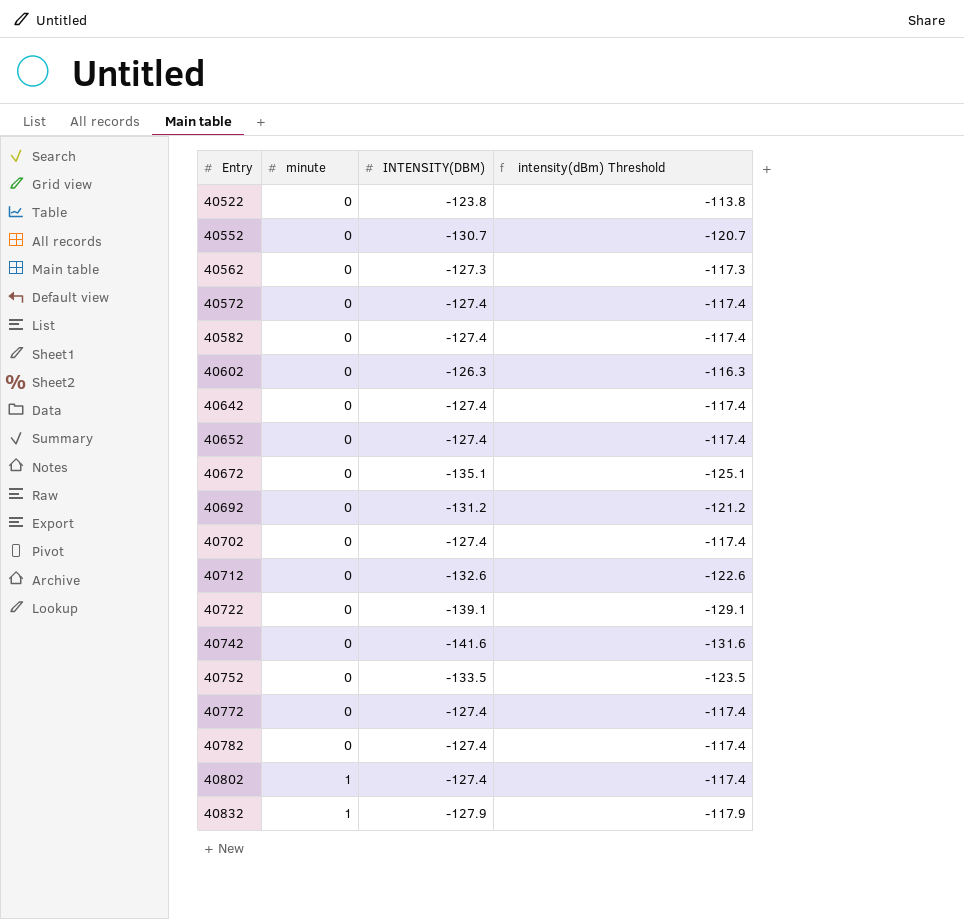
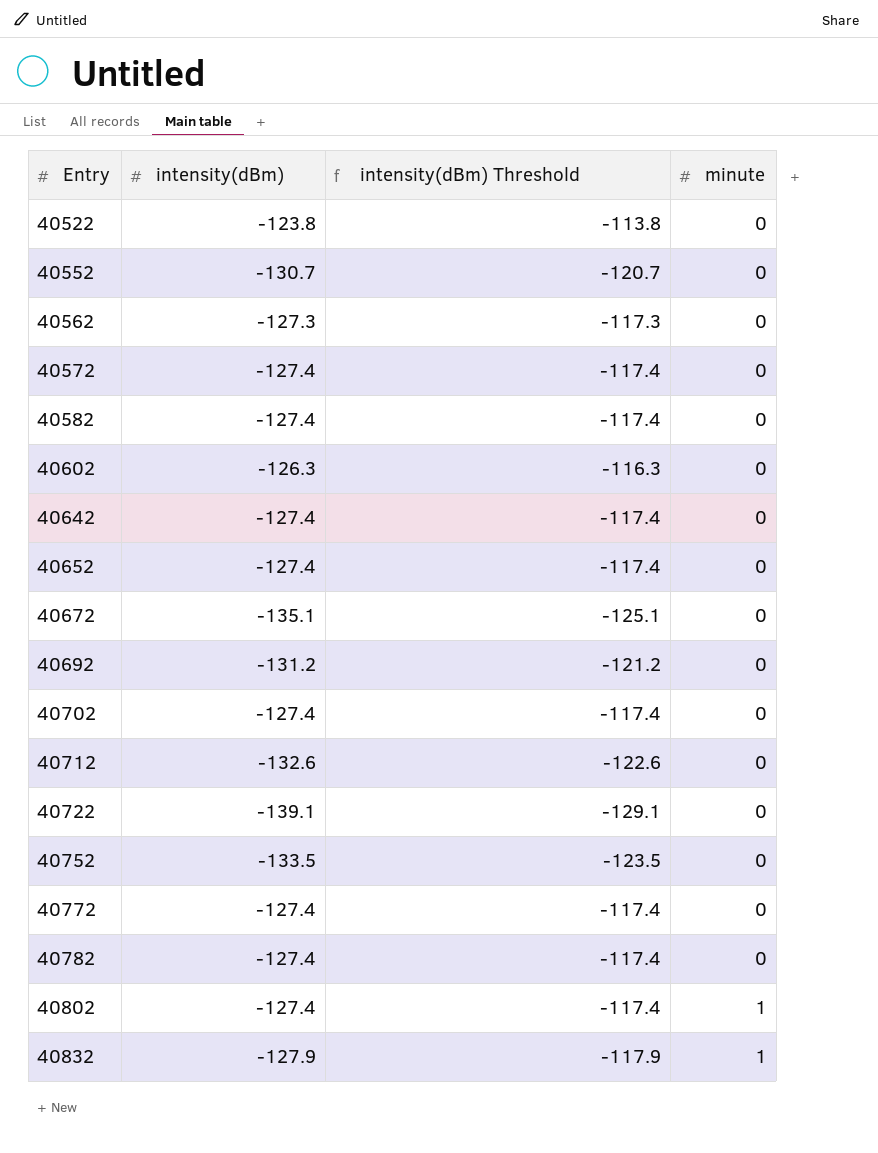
column name: INTENSITY(DBM) -> intensity(dBm)
column minute | position: 2 -> 4
row 40742: 0 | -141.6 | -131.6 -> none

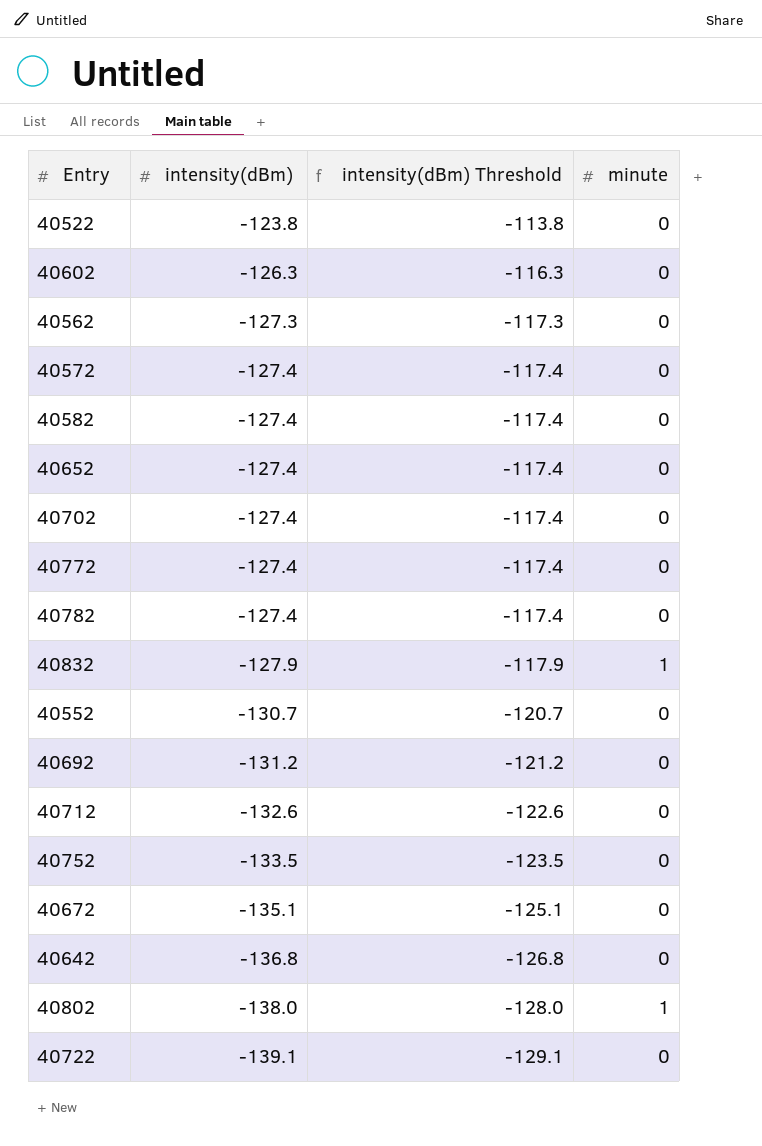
row order: Entry ascending -> intensity(dBm) descending
40642 | intensity(dBm): -127.4 -> -136.8
40642 | intensity(dBm) Threshold: -117.4 -> -126.8
40802 | intensity(dBm): -127.4 -> -138.0
40802 | intensity(dBm) Threshold: -117.4 -> -128.0

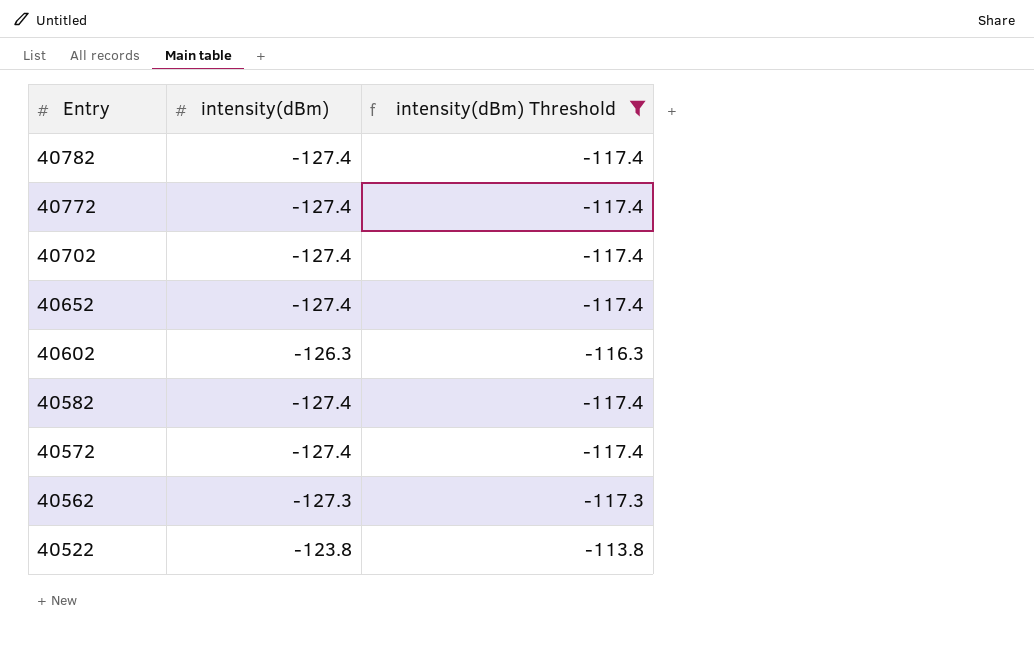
filter: none -> intensity(dBm) Threshold >= -117.4
row order: intensity(dBm) descending -> Entry descending
column minute | position: 4 -> none

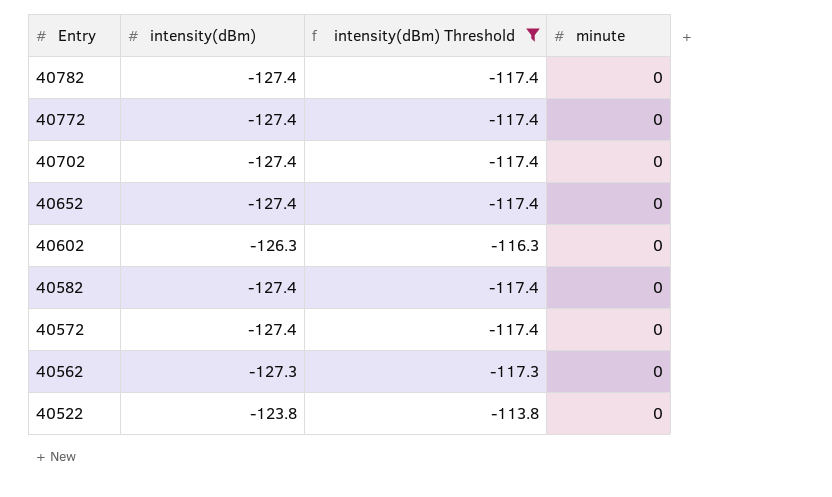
column minute | position: none -> 4

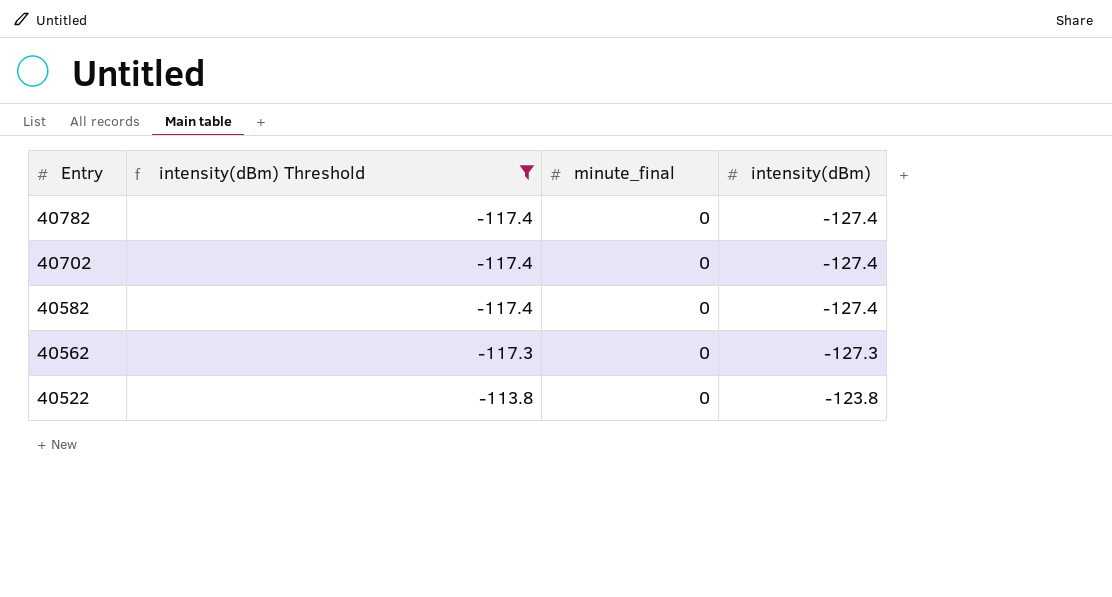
column name: minute -> minute_final
column intensity(dBm) | position: 2 -> 4
row 40772: -127.4 | -117.4 | 0 -> none
row 40652: -127.4 | -117.4 | 0 -> none
row 40602: -126.3 | -116.3 | 0 -> none
row 40572: -127.4 | -117.4 | 0 -> none

